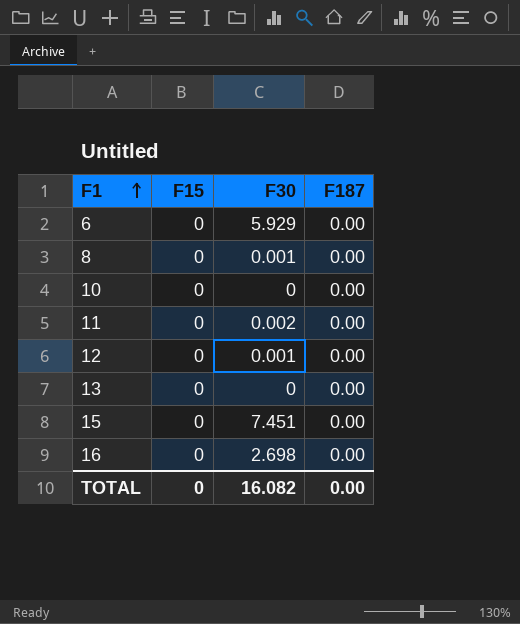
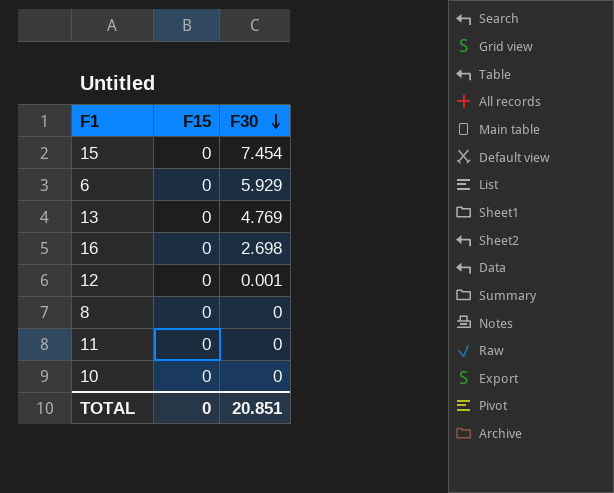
row order: F1 ascending -> F30 descending
column F187 | position: 4 -> none
15 | F30: 7.451 -> 7.454
13 | F30: 0 -> 4.769
8 | F30: 0.001 -> 0
11 | F30: 0.002 -> 0
TOTAL | F30: 16.082 -> 20.851

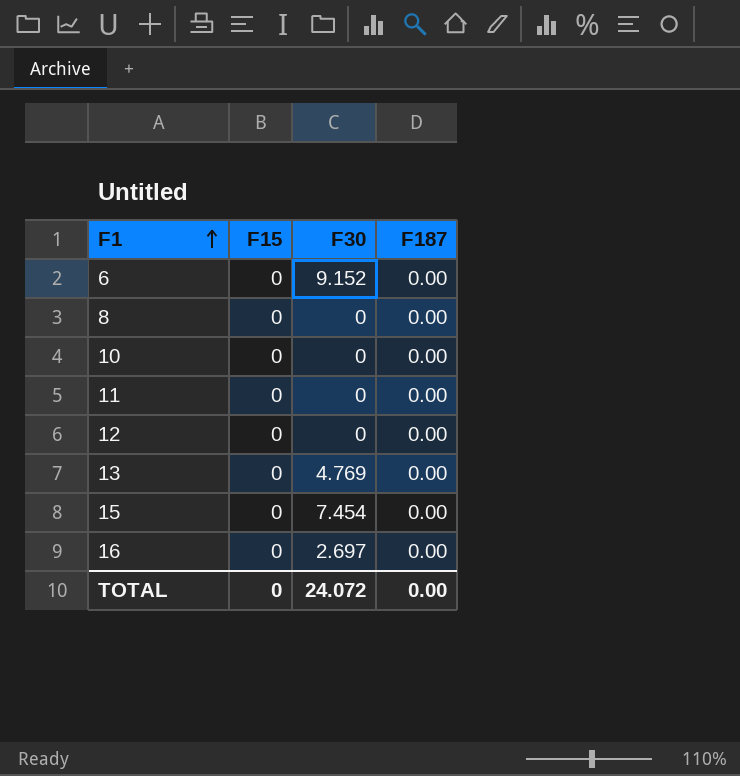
row order: F30 descending -> F1 ascending
column F187 | position: none -> 4
6 | F30: 5.929 -> 9.152
12 | F30: 0.001 -> 0
16 | F30: 2.698 -> 2.697
TOTAL | F30: 20.851 -> 24.072

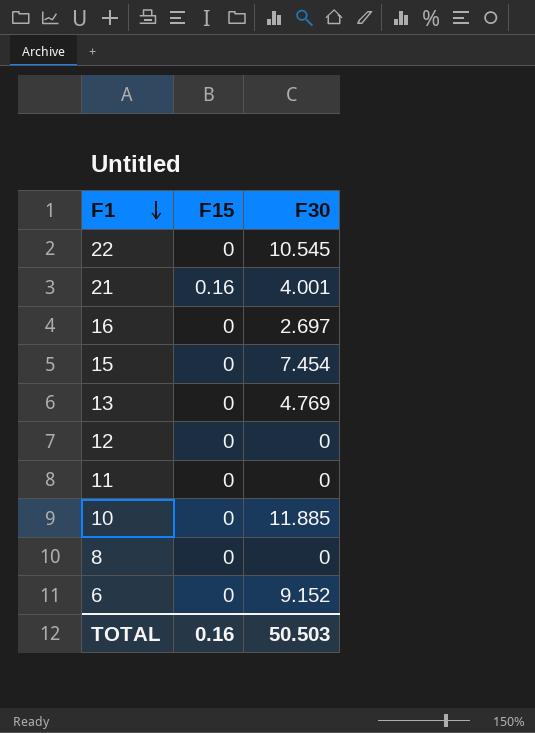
row order: F1 ascending -> F1 descending
column F187 | position: 4 -> none
row 22: none -> 0 | 10.545
row 21: none -> 0.16 | 4.001
10 | F30: 0 -> 11.885
TOTAL | F15: 0 -> 0.16
TOTAL | F30: 24.072 -> 50.503

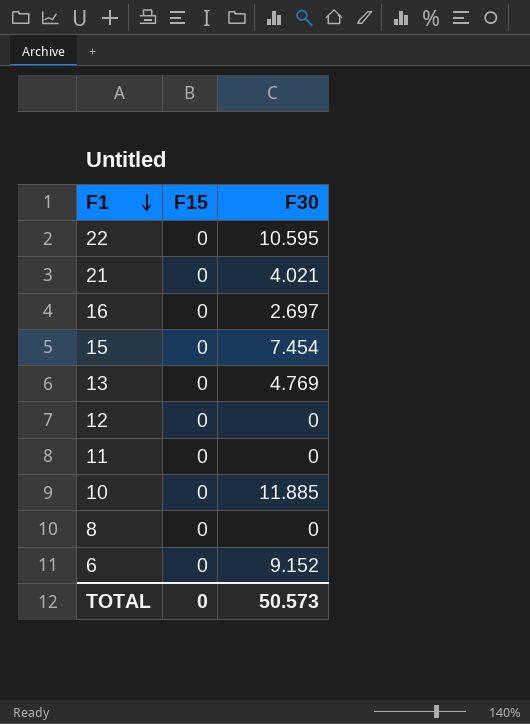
22 | F30: 10.545 -> 10.595
21 | F15: 0.16 -> 0
21 | F30: 4.001 -> 4.021
TOTAL | F15: 0.16 -> 0
TOTAL | F30: 50.503 -> 50.573

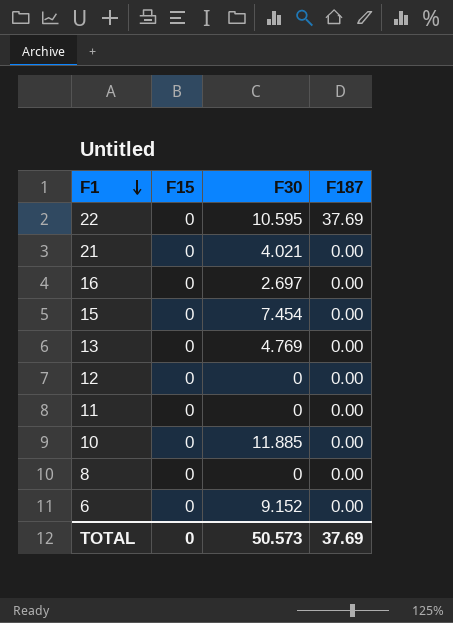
column F187 | position: none -> 4

